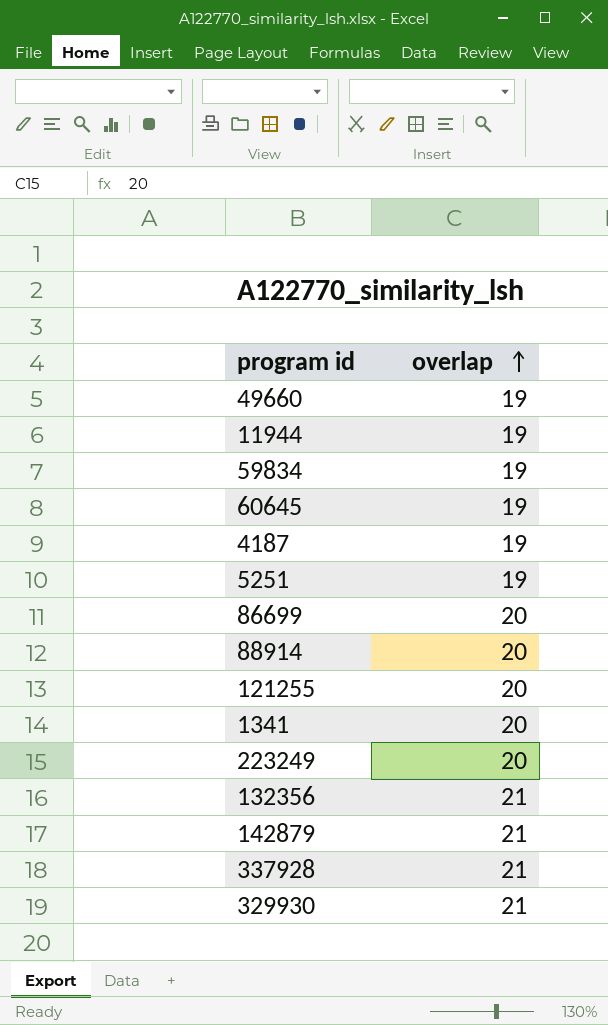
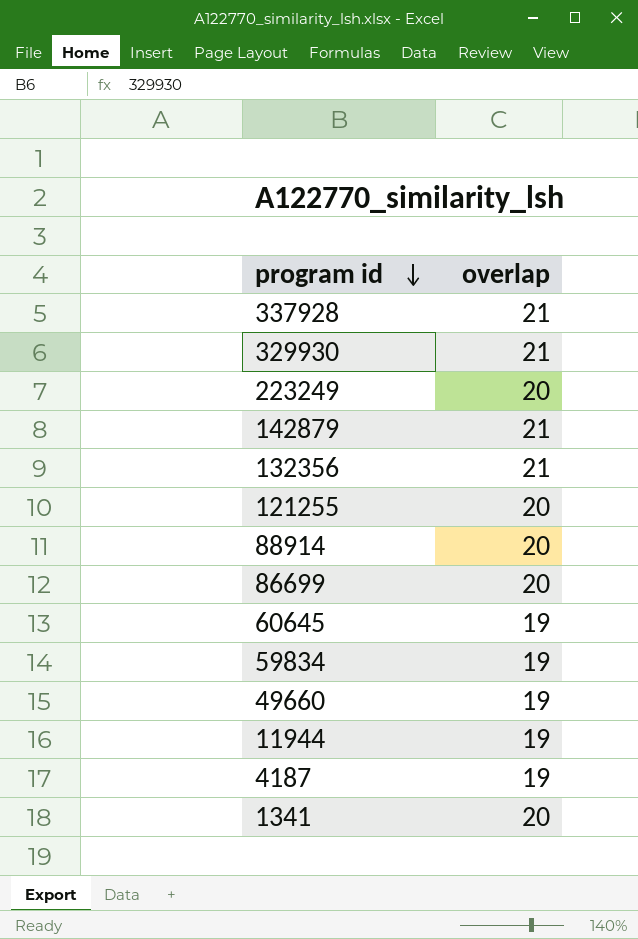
row order: overlap ascending -> program id descending
row 5251: 19 -> none

